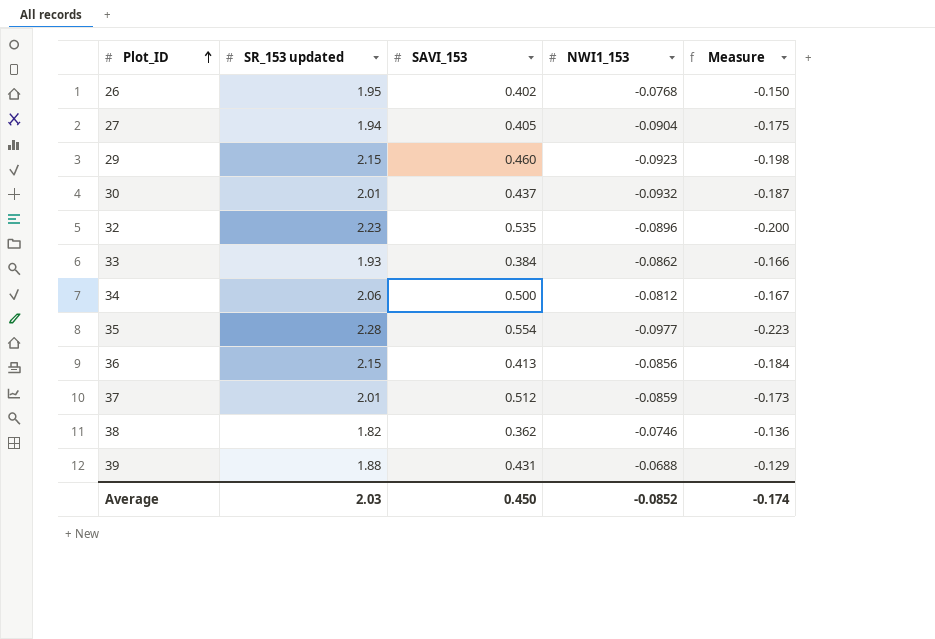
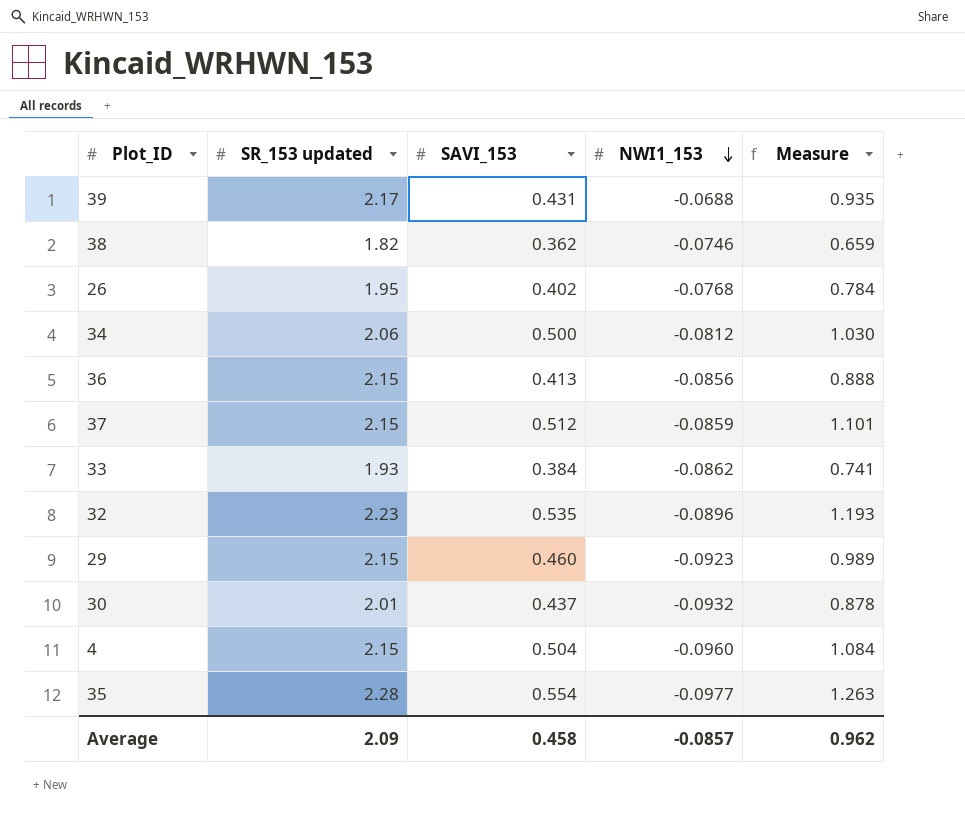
row order: Plot_ID ascending -> NWI1_153 descending
column Measure | formula: [SR_153 updated] * [NWI1_153] -> [SR_153 updated] * [SAVI_153]
row 27: 1.94 | 0.405 | -0.0904 | -0.175 -> none
39 | SR_153 updated: 1.88 -> 2.17
37 | SR_153 updated: 2.01 -> 2.15
row 4: none -> 2.15 | 0.504 | -0.0960 | 1.084
Average | SR_153 updated: 2.03 -> 2.09
Average | SAVI_153: 0.450 -> 0.458
Average | NWI1_153: -0.0852 -> -0.0857
Average | Measure: -0.174 -> 0.962

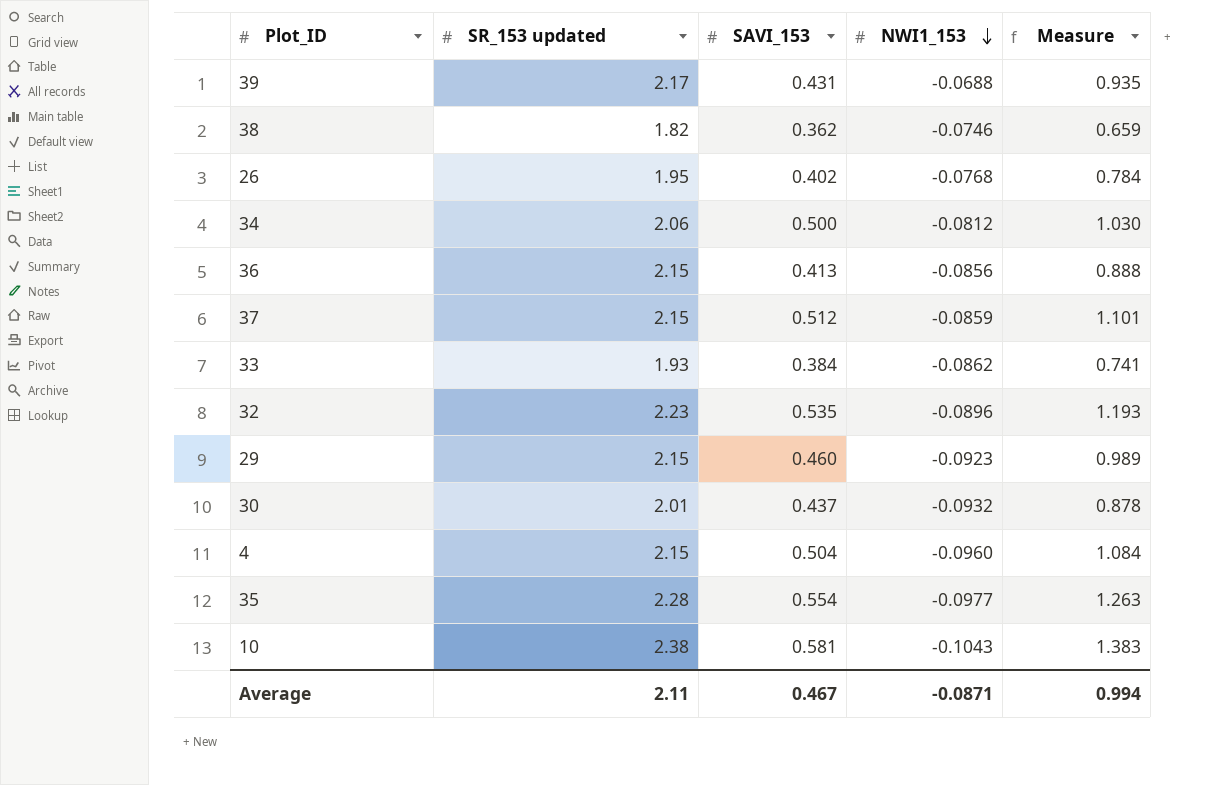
row 10: none -> 2.38 | 0.581 | -0.1043 | 1.383
Average | SR_153 updated: 2.09 -> 2.11
Average | SAVI_153: 0.458 -> 0.467
Average | NWI1_153: -0.0857 -> -0.0871
Average | Measure: 0.962 -> 0.994

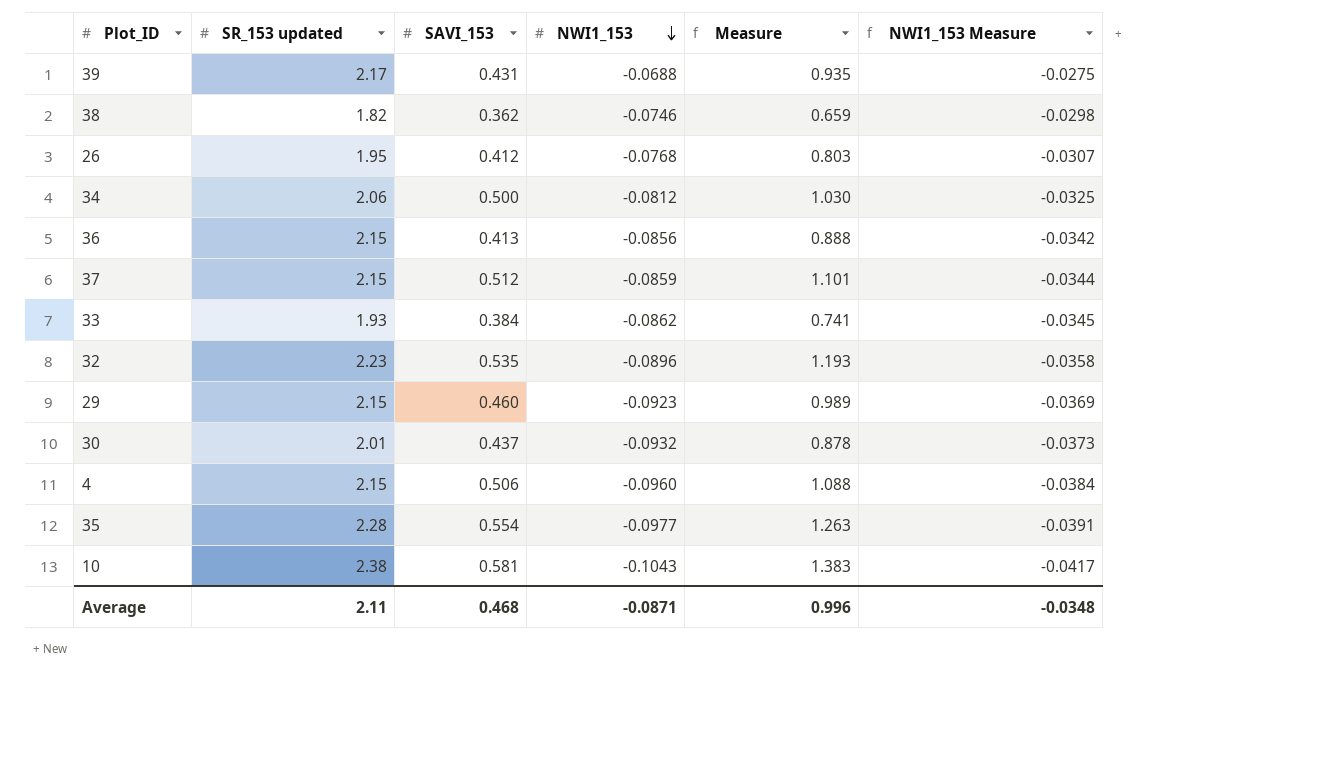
column NWI1_153 Measure | formula: none -> [NWI1_153] * 0.4
26 | SAVI_153: 0.402 -> 0.412
26 | Measure: 0.784 -> 0.803
4 | SAVI_153: 0.504 -> 0.506
4 | Measure: 1.084 -> 1.088
Average | SAVI_153: 0.467 -> 0.468
Average | Measure: 0.994 -> 0.996

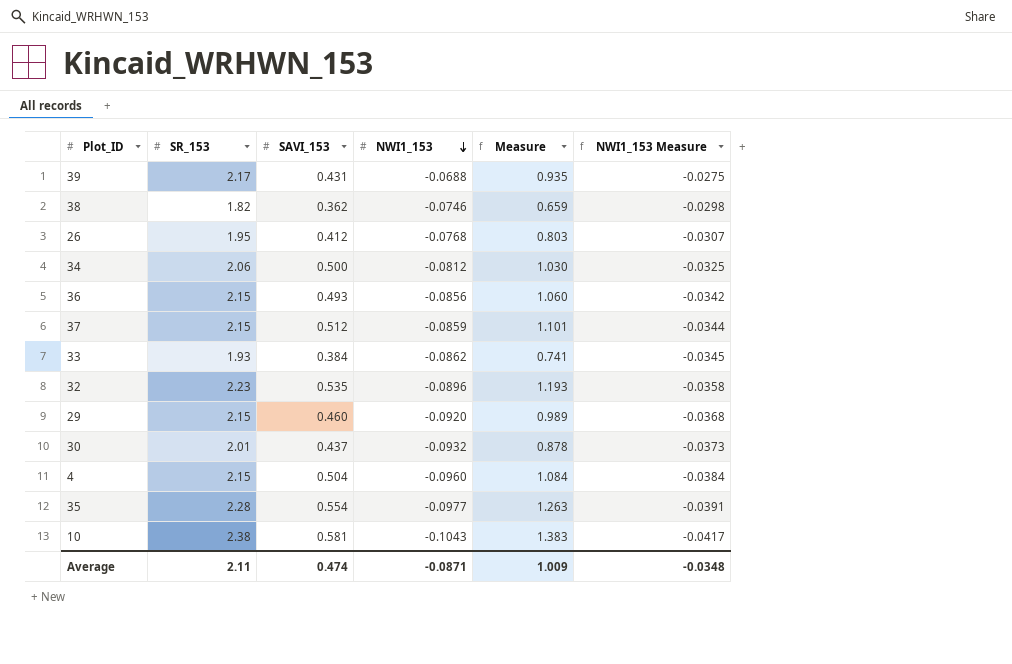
column name: SR_153 updated -> SR_153
36 | SAVI_153: 0.413 -> 0.493
36 | Measure: 0.888 -> 1.060
29 | NWI1_153: -0.0923 -> -0.0920
29 | NWI1_153 Measure: -0.0369 -> -0.0368
4 | SAVI_153: 0.506 -> 0.504
4 | Measure: 1.088 -> 1.084
Average | SAVI_153: 0.468 -> 0.474
Average | Measure: 0.996 -> 1.009

